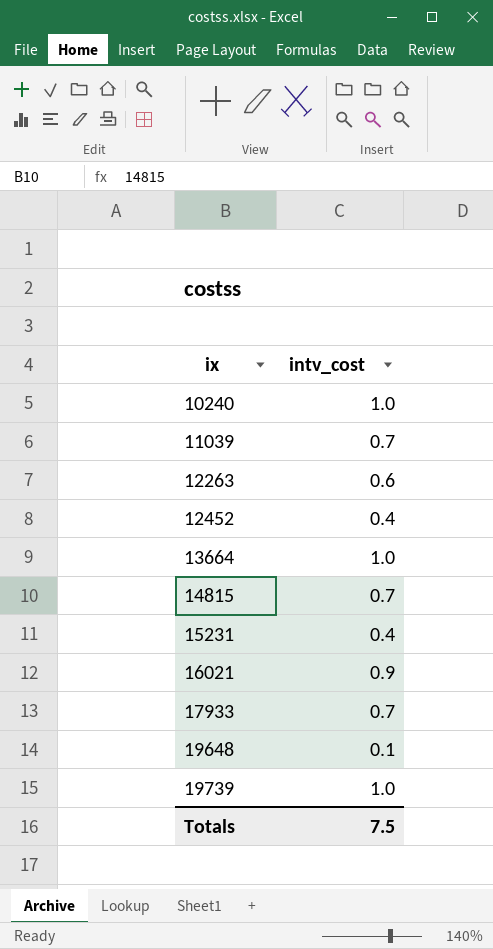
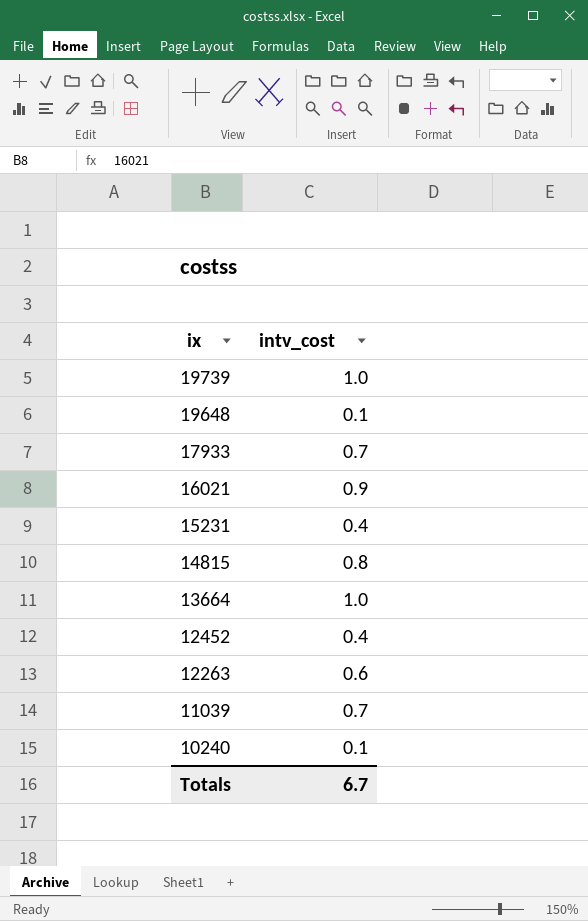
row order: ix ascending -> ix descending
14815 | intv_cost: 0.7 -> 0.8
10240 | intv_cost: 1.0 -> 0.1
Totals | intv_cost: 7.5 -> 6.7

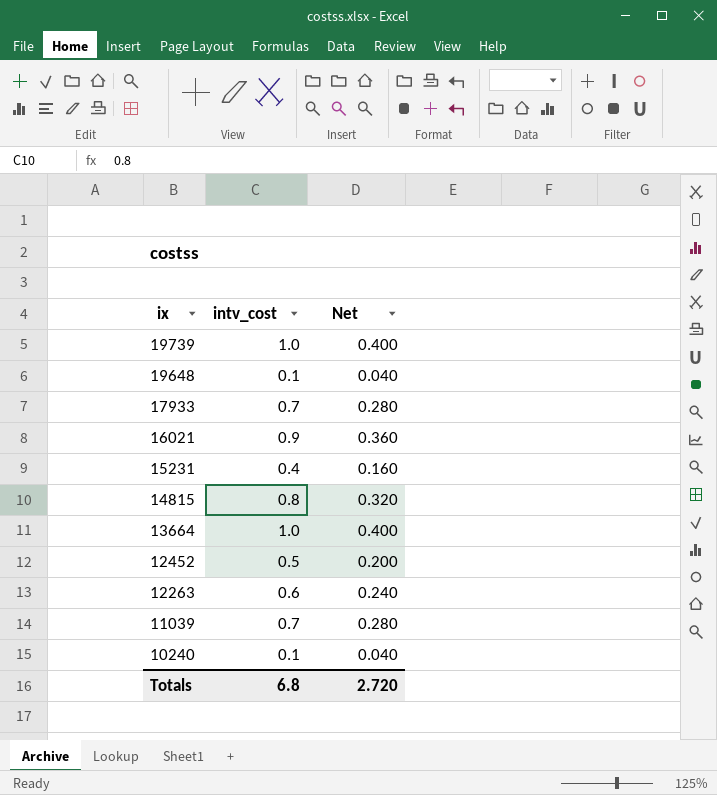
column Net | formula: none -> [intv_cost] * 0.4
12452 | intv_cost: 0.4 -> 0.5
Totals | intv_cost: 6.7 -> 6.8

